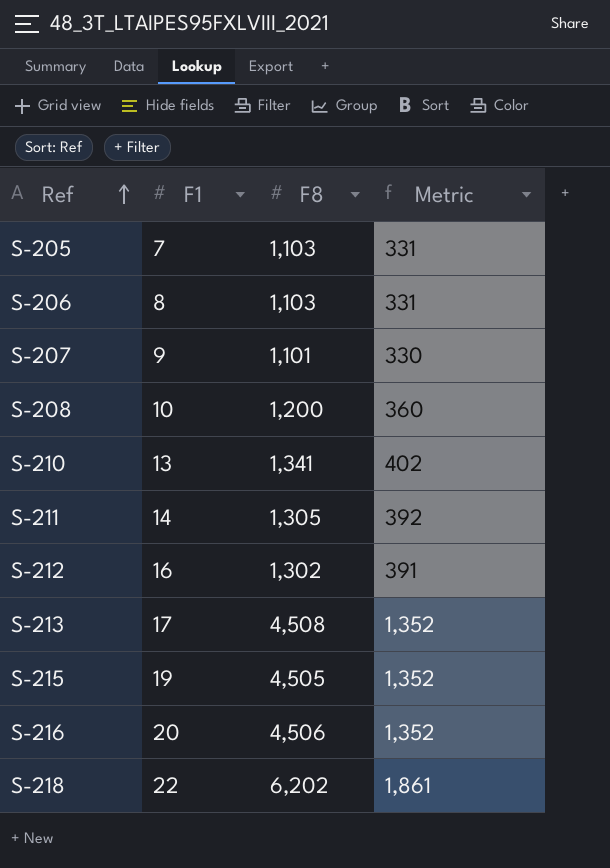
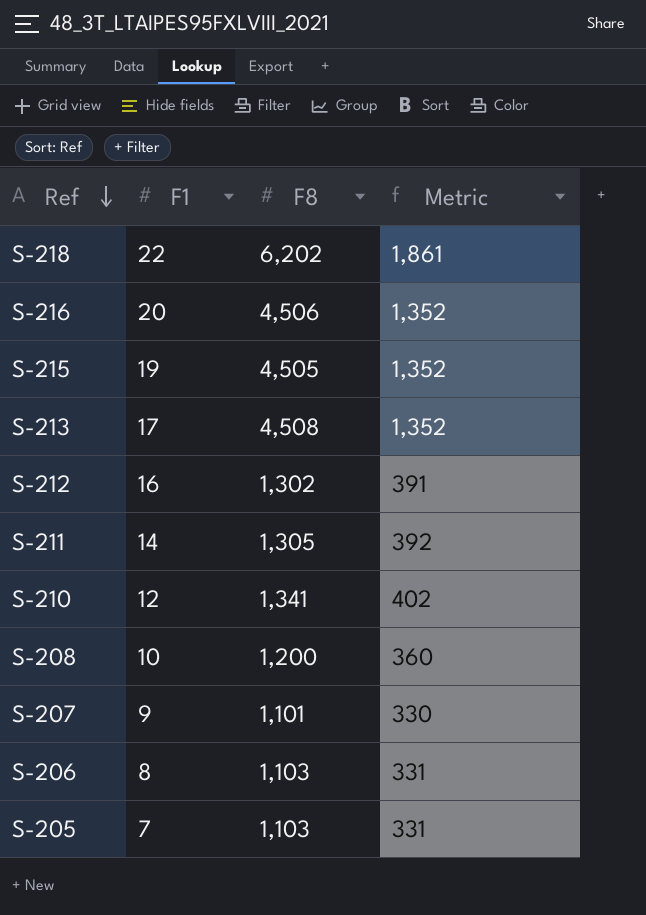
row order: Ref ascending -> Ref descending
S-210 | F1: 13 -> 12

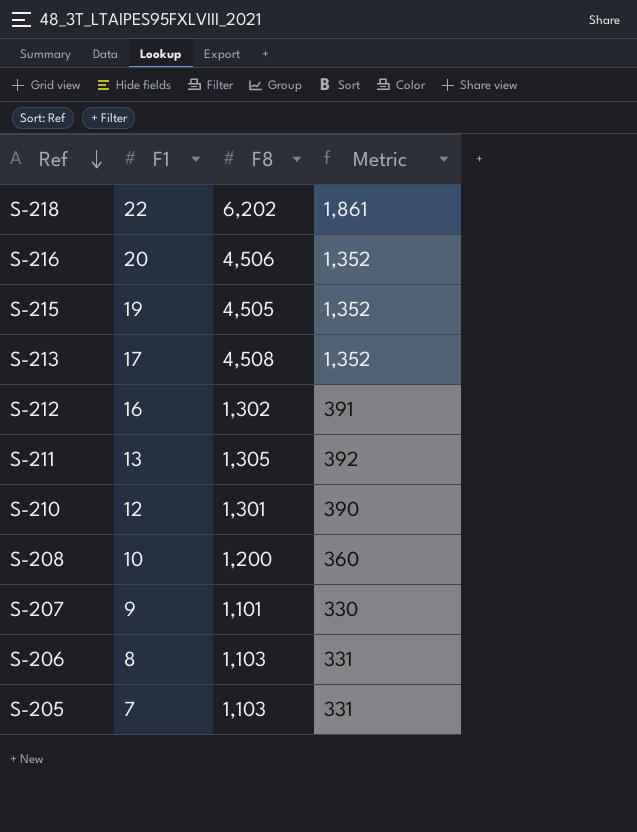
S-211 | F1: 14 -> 13
S-210 | F8: 1,341 -> 1,301
S-210 | Metric: 402 -> 390

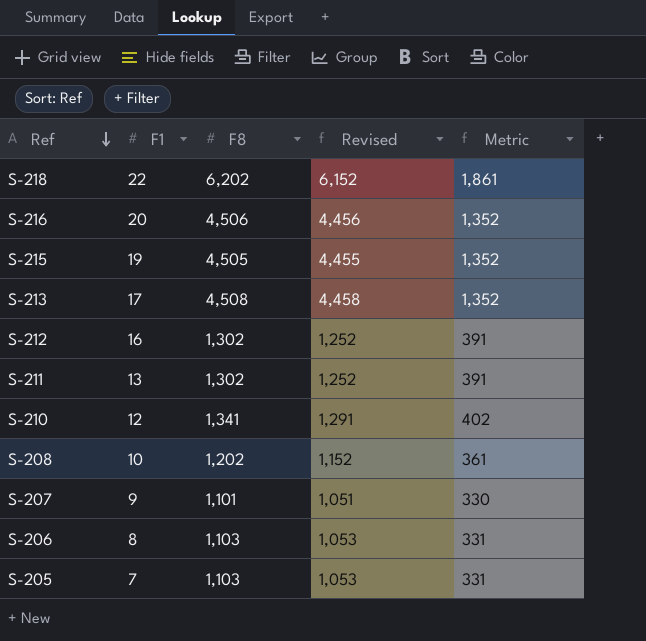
column Revised | formula: none -> [F8] - 50
S-211 | F8: 1,305 -> 1,302
S-211 | Metric: 392 -> 391
S-210 | F8: 1,301 -> 1,341
S-210 | Metric: 390 -> 402
S-208 | F8: 1,200 -> 1,202
S-208 | Metric: 360 -> 361

